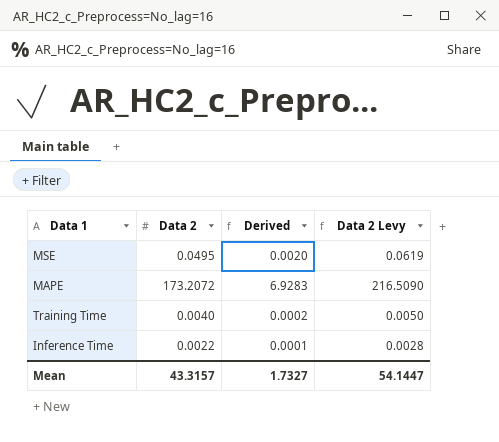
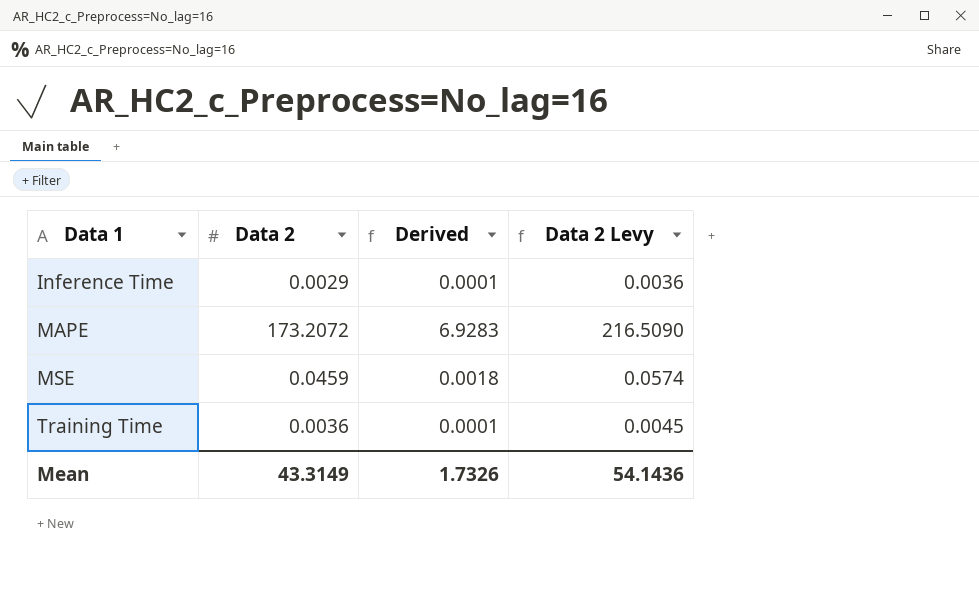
row order: none -> Data 1 ascending
Inference Time | Data 2: 0.0022 -> 0.0029
Inference Time | Data 2 Levy: 0.0028 -> 0.0036
MSE | Data 2: 0.0495 -> 0.0459
MSE | Derived: 0.0020 -> 0.0018
MSE | Data 2 Levy: 0.0619 -> 0.0574
Training Time | Data 2: 0.0040 -> 0.0036
Training Time | Derived: 0.0002 -> 0.0001
Training Time | Data 2 Levy: 0.0050 -> 0.0045
Mean | Data 2: 43.3157 -> 43.3149
Mean | Derived: 1.7327 -> 1.7326
Mean | Data 2 Levy: 54.1447 -> 54.1436

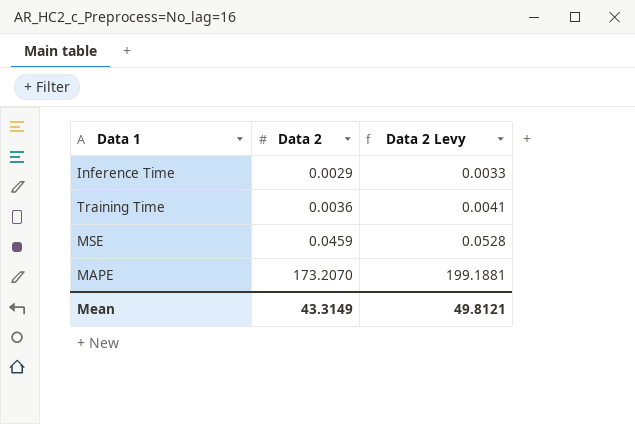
row order: Data 1 ascending -> Data 2 ascending
column Derived | formula: [Data 2] * 0.04 -> none
column Data 2 Levy | formula: [Data 2] * 1.25 -> [Data 2] * 1.15
MAPE | Data 2: 173.2072 -> 173.2070
Mean | Data 2 Levy: 54.1436 -> 49.8121

